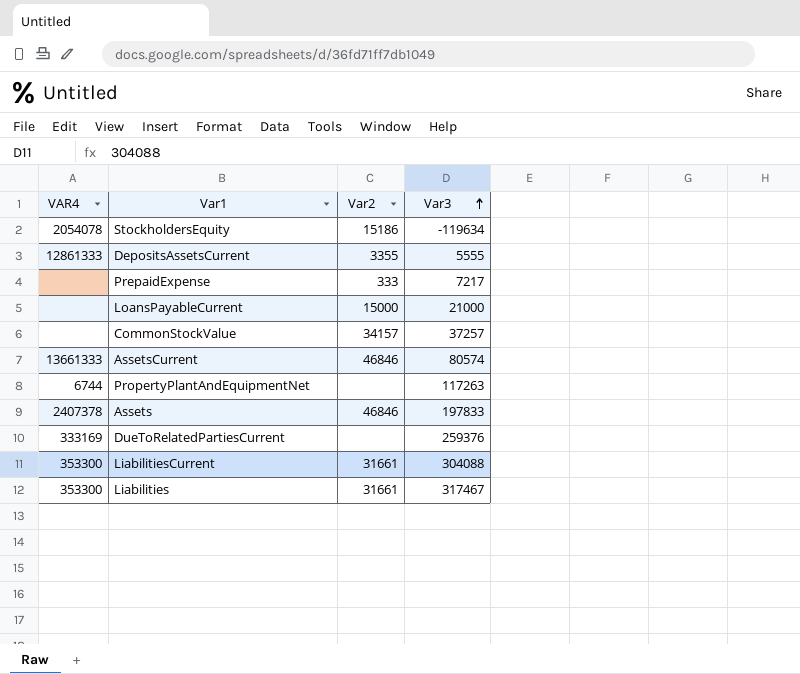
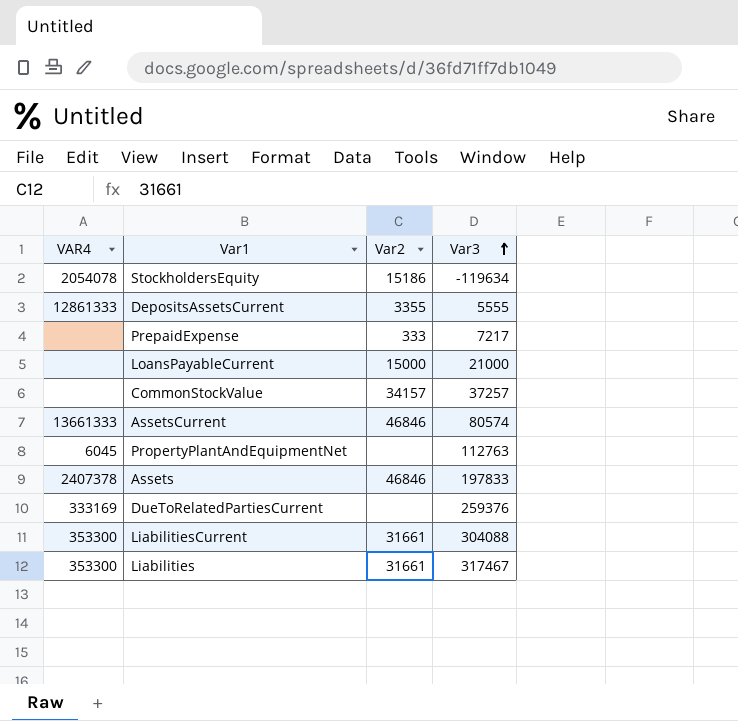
PropertyPlantAndEquipmentNet | VAR4: 6744 -> 6045
PropertyPlantAndEquipmentNet | Var3: 117263 -> 112763

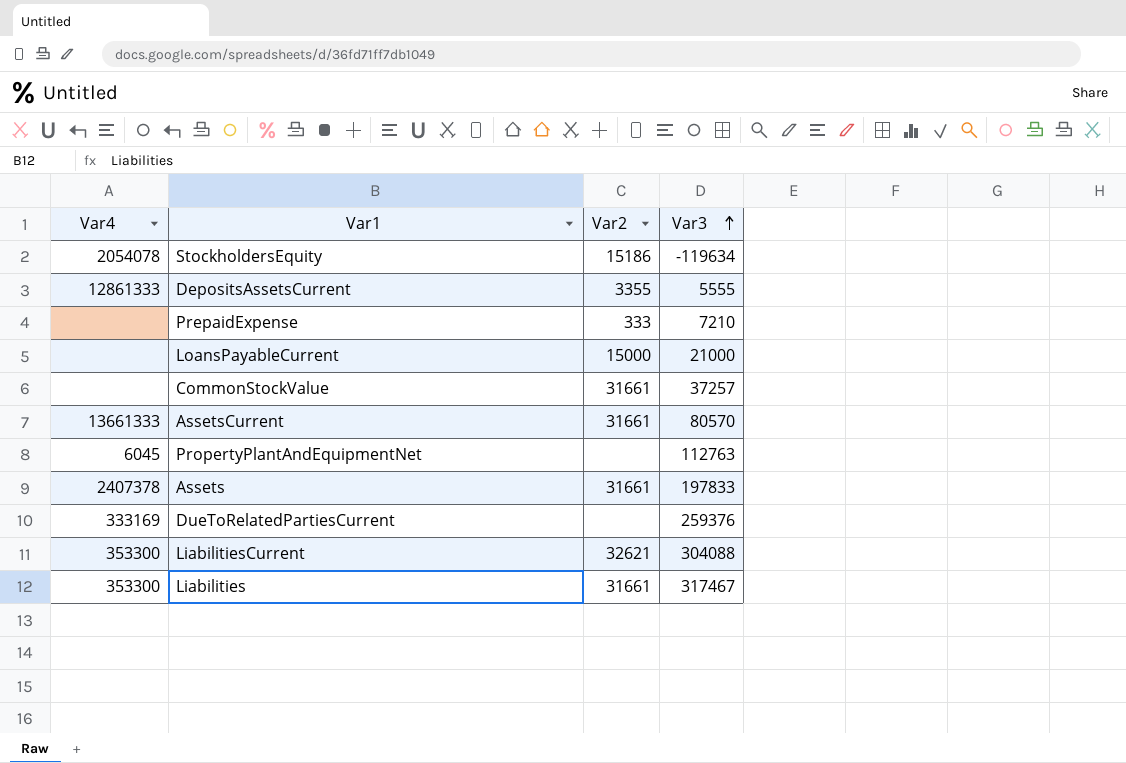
column name: VAR4 -> Var4
PrepaidExpense | Var3: 7217 -> 7210
CommonStockValue | Var2: 34157 -> 31661
AssetsCurrent | Var2: 46846 -> 31661
AssetsCurrent | Var3: 80574 -> 80570
Assets | Var2: 46846 -> 31661
LiabilitiesCurrent | Var2: 31661 -> 32621

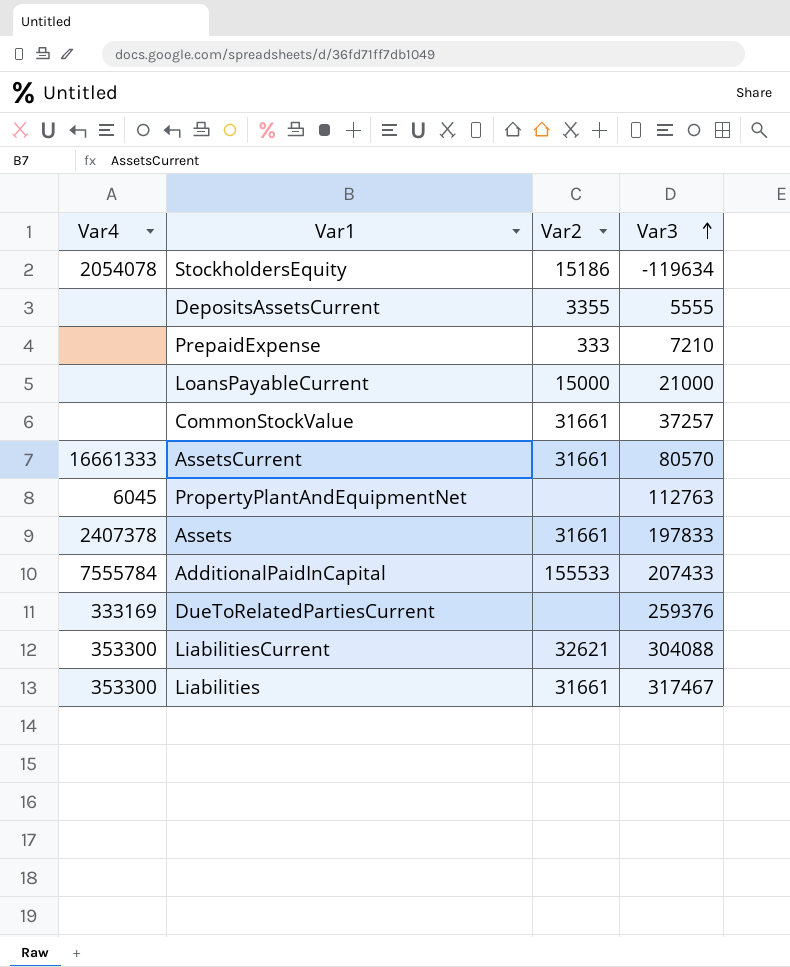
DepositsAssetsCurrent | Var4: 12861333 -> none
AssetsCurrent | Var4: 13661333 -> 16661333
row AdditionalPaidInCapital: none -> 7555784 | 155533 | 207433

